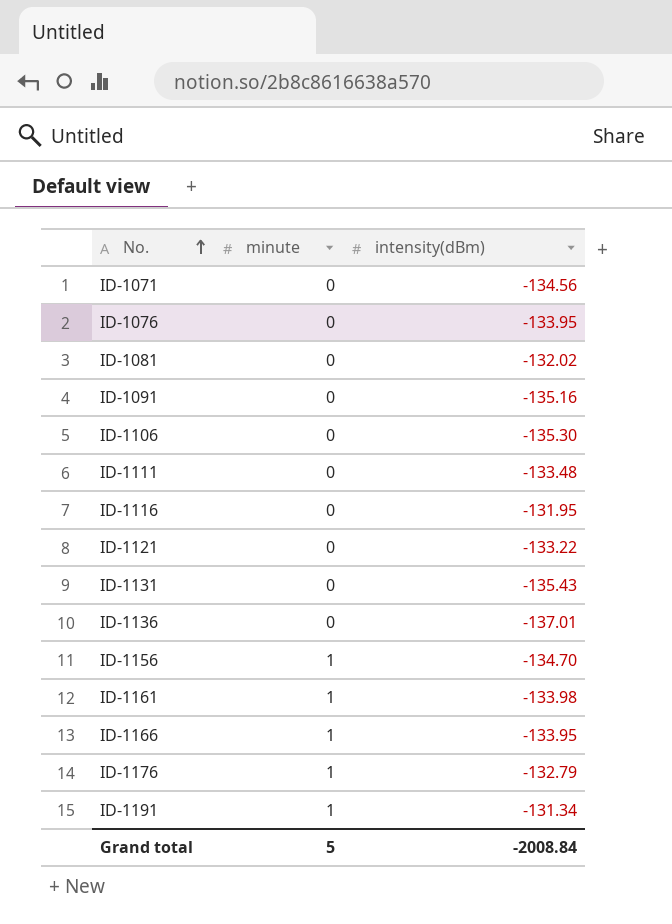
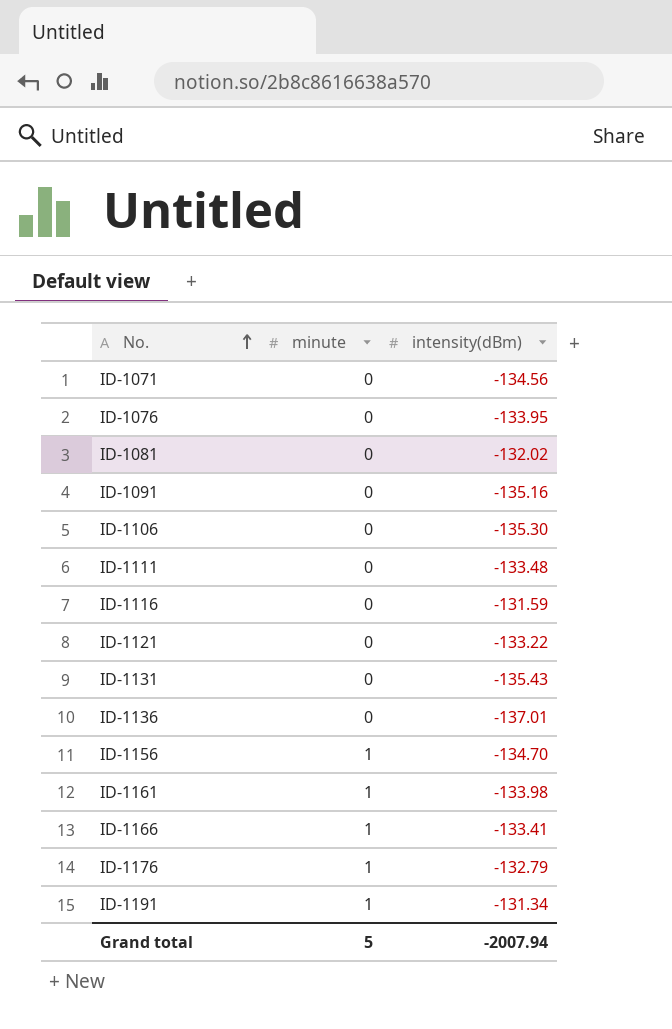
ID-1116 | intensity(dBm): -131.95 -> -131.59
ID-1166 | intensity(dBm): -133.95 -> -133.41
Grand total | intensity(dBm): -2008.84 -> -2007.94

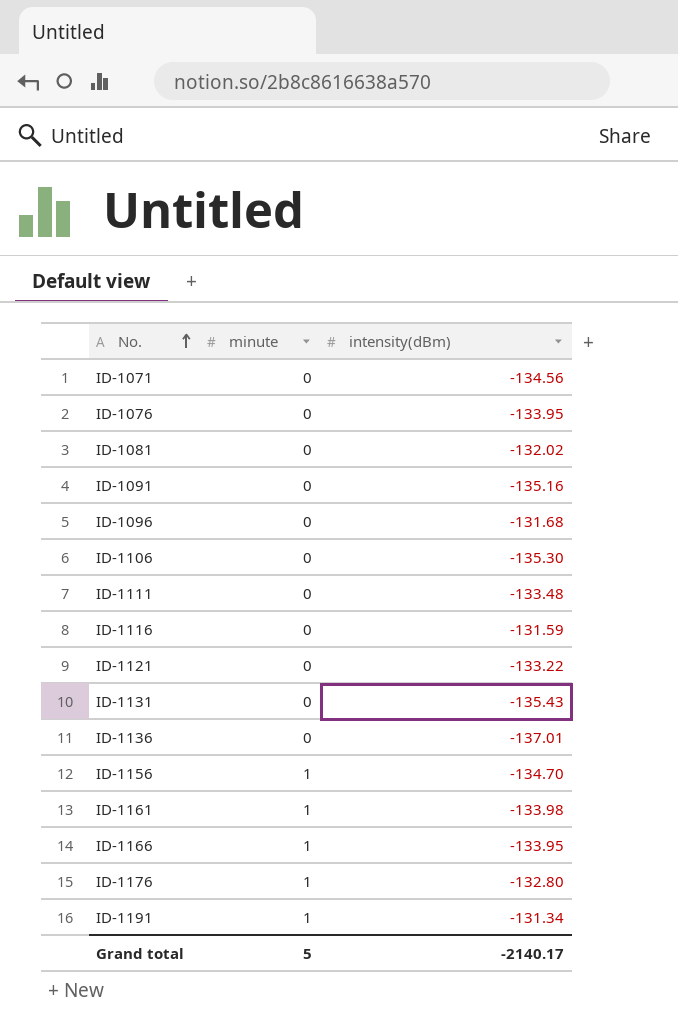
row ID-1096: none -> 0 | -131.68
ID-1166 | intensity(dBm): -133.41 -> -133.95
ID-1176 | intensity(dBm): -132.79 -> -132.80
Grand total | intensity(dBm): -2007.94 -> -2140.17

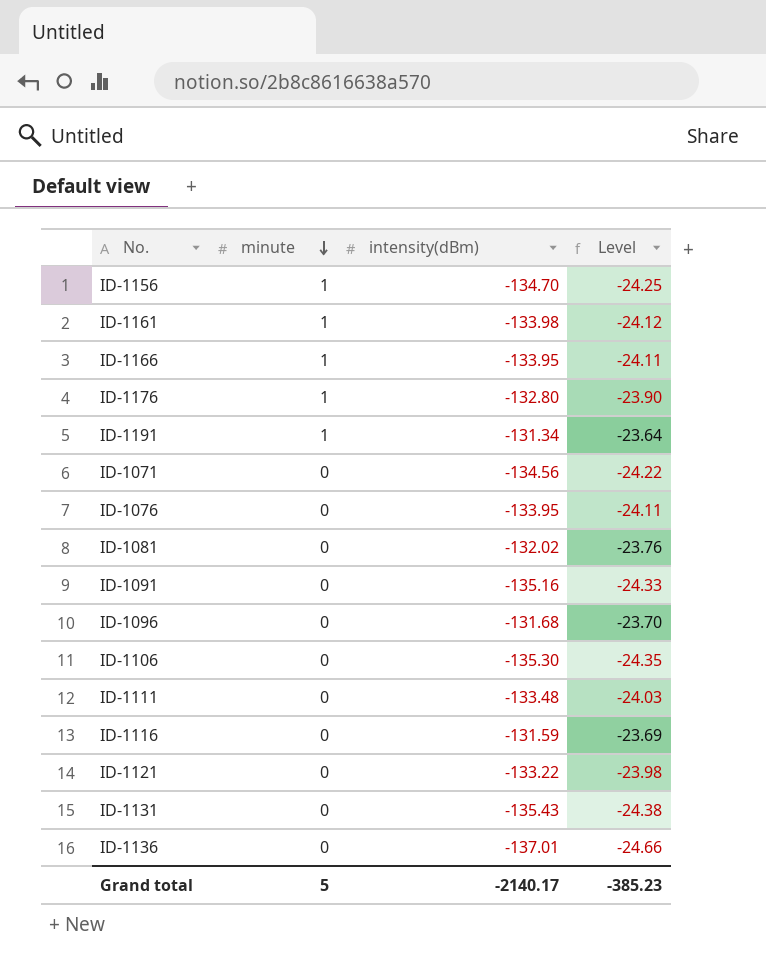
row order: No. ascending -> minute descending
column Level | formula: none -> [intensity(dBm)] * 0.18

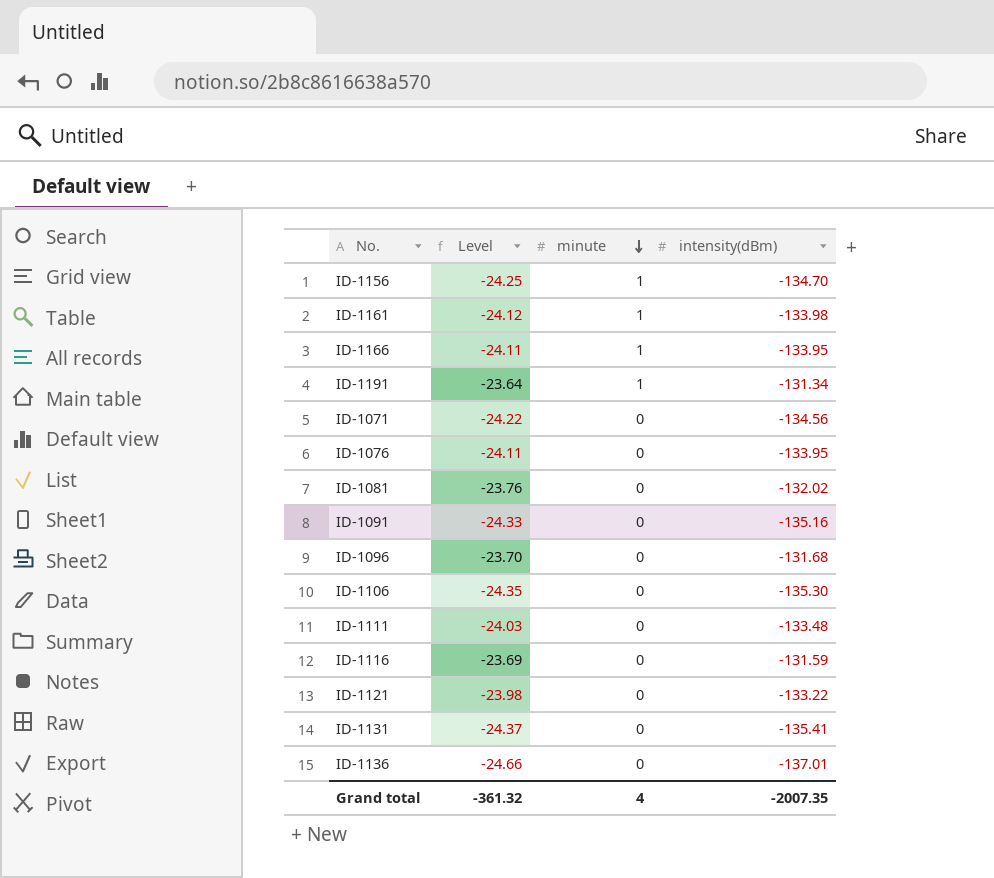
column Level | position: 4 -> 2
row ID-1176: 1 | -132.80 | -23.90 -> none
ID-1131 | Level: -24.38 -> -24.37
ID-1131 | intensity(dBm): -135.43 -> -135.41
Grand total | Level: -385.23 -> -361.32
Grand total | minute: 5 -> 4
Grand total | intensity(dBm): -2140.17 -> -2007.35

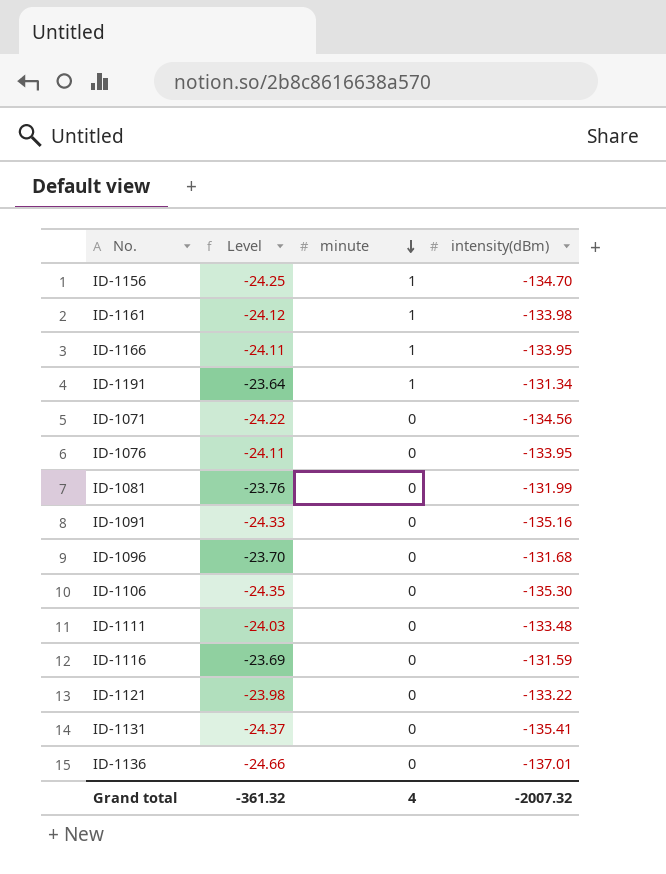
ID-1081 | intensity(dBm): -132.02 -> -131.99
Grand total | intensity(dBm): -2007.35 -> -2007.32

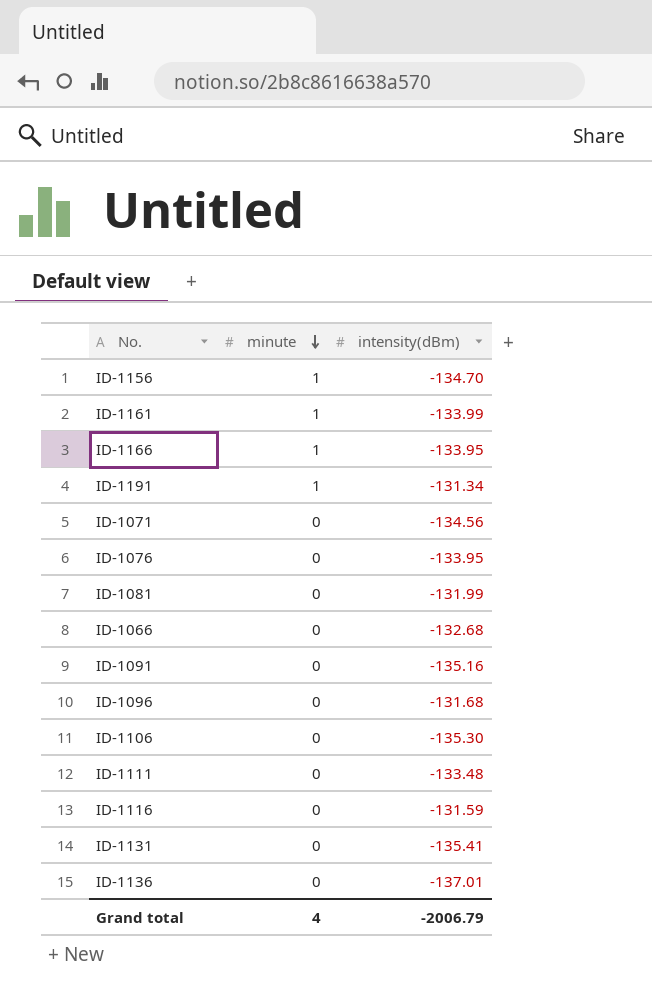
column Level | formula: [intensity(dBm)] * 0.18 -> none
row ID-1121: -23.98 | 0 | -133.22 -> none
ID-1161 | intensity(dBm): -133.98 -> -133.99
row ID-1066: none -> 0 | -132.68
Grand total | intensity(dBm): -2007.32 -> -2006.79

